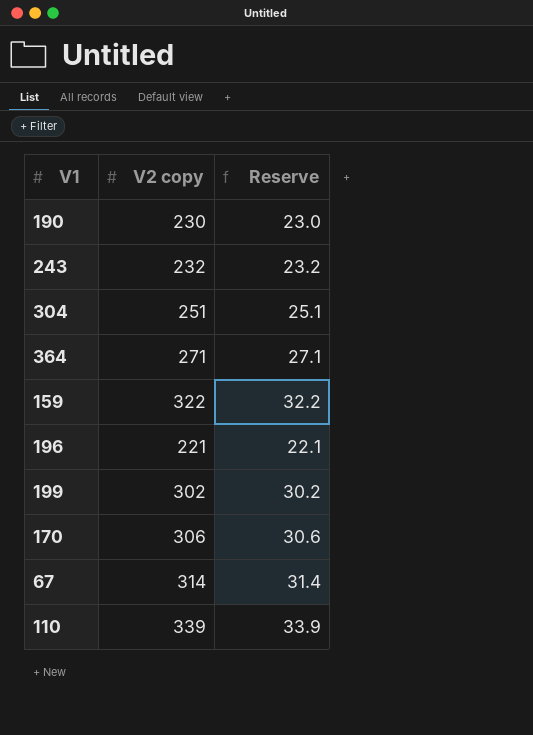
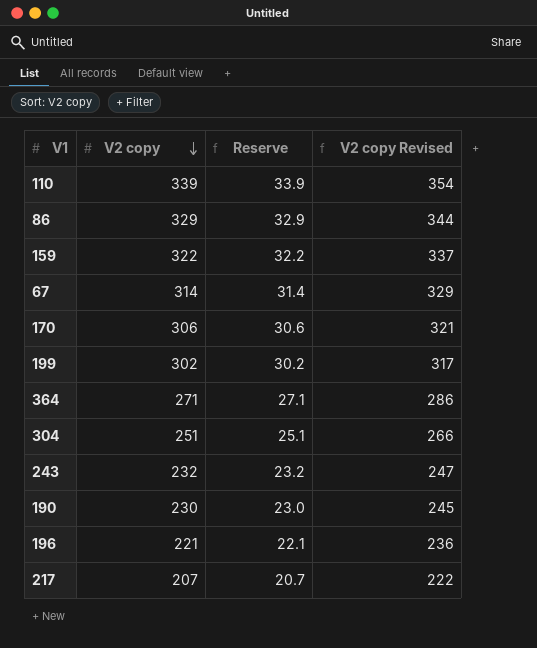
row order: none -> V2 copy descending
column V2 copy Revised | formula: none -> [V2 copy] + 15
row 86: none -> 329 | 32.9 | 344
row 217: none -> 207 | 20.7 | 222

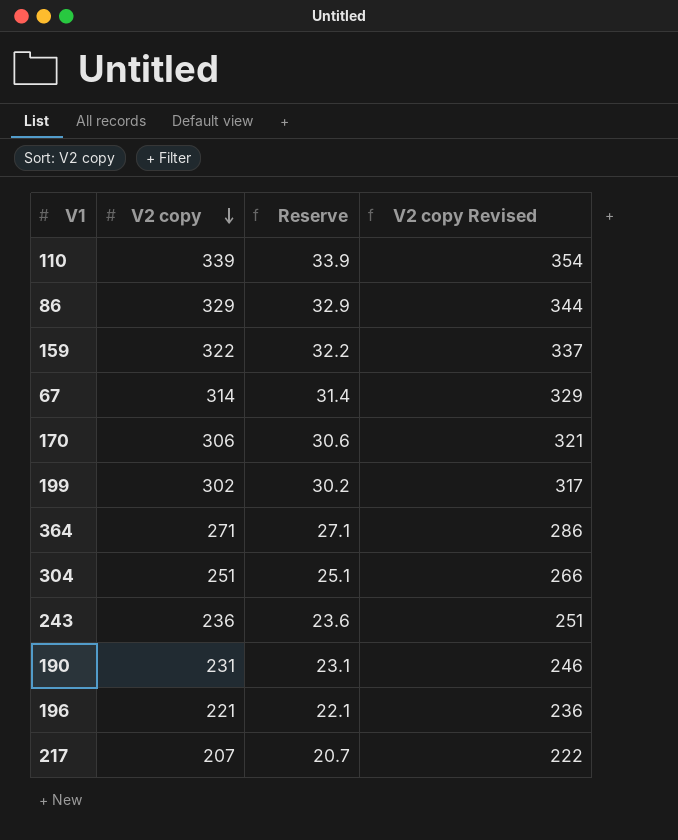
243 | V2 copy: 232 -> 236
243 | Reserve: 23.2 -> 23.6
243 | V2 copy Revised: 247 -> 251
190 | V2 copy: 230 -> 231
190 | Reserve: 23.0 -> 23.1
190 | V2 copy Revised: 245 -> 246

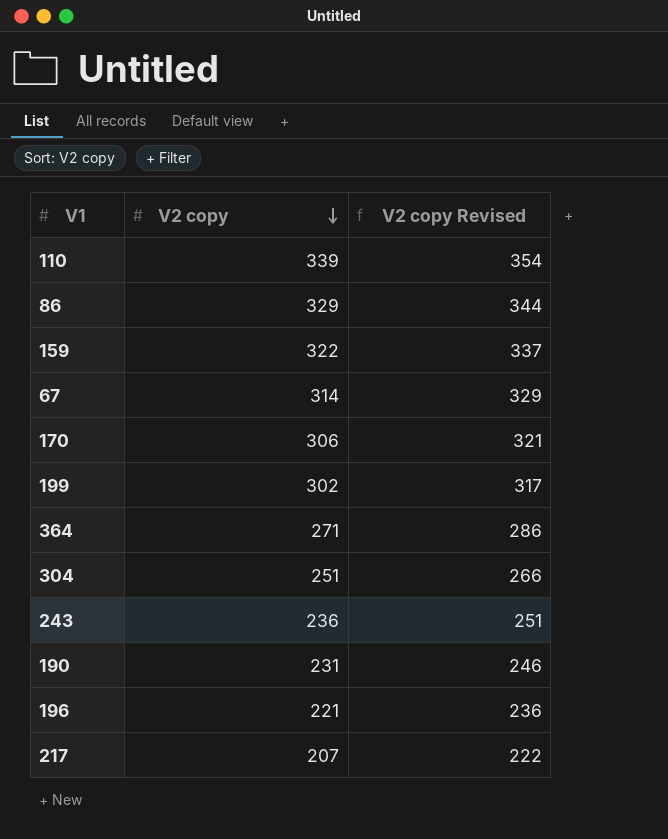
column Reserve | formula: [V2 copy] * 0.1 -> none

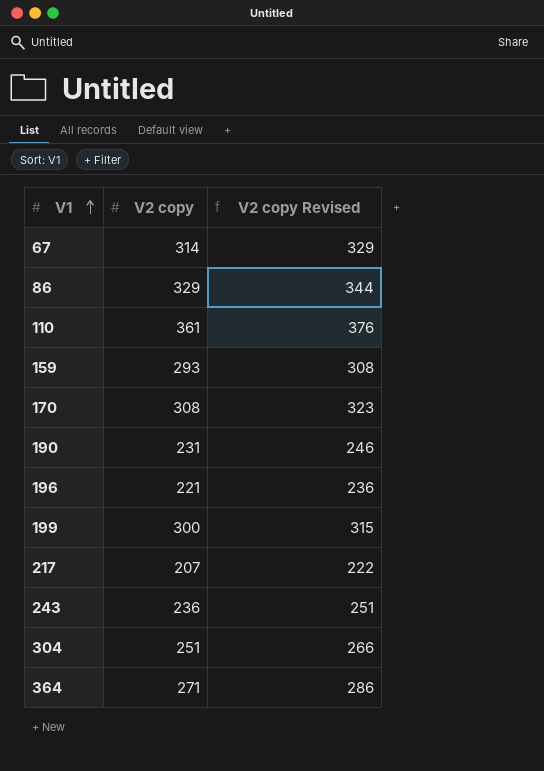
row order: V2 copy descending -> V1 ascending
110 | V2 copy: 339 -> 361
110 | V2 copy Revised: 354 -> 376
159 | V2 copy: 322 -> 293
159 | V2 copy Revised: 337 -> 308
170 | V2 copy: 306 -> 308
170 | V2 copy Revised: 321 -> 323
199 | V2 copy: 302 -> 300
199 | V2 copy Revised: 317 -> 315

